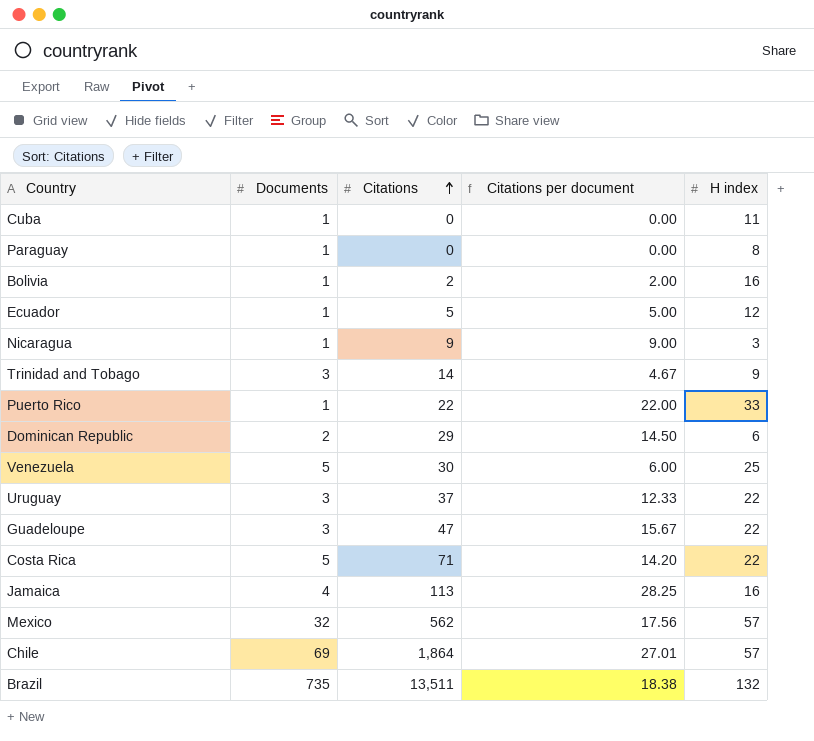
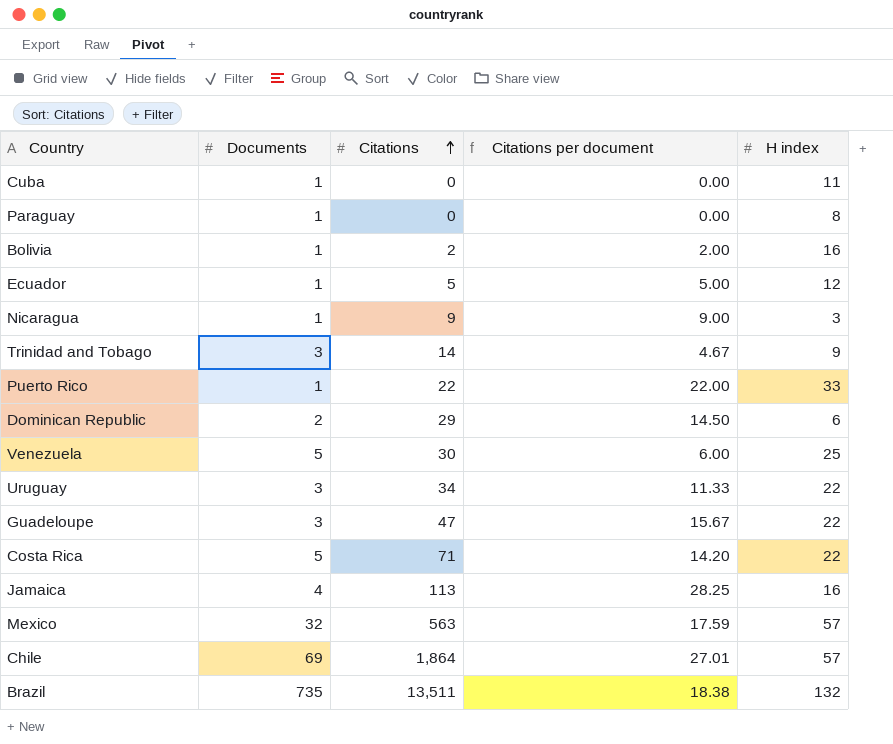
Uruguay | Citations: 37 -> 34
Uruguay | Citations per document: 12.33 -> 11.33
Mexico | Citations: 562 -> 563
Mexico | Citations per document: 17.56 -> 17.59

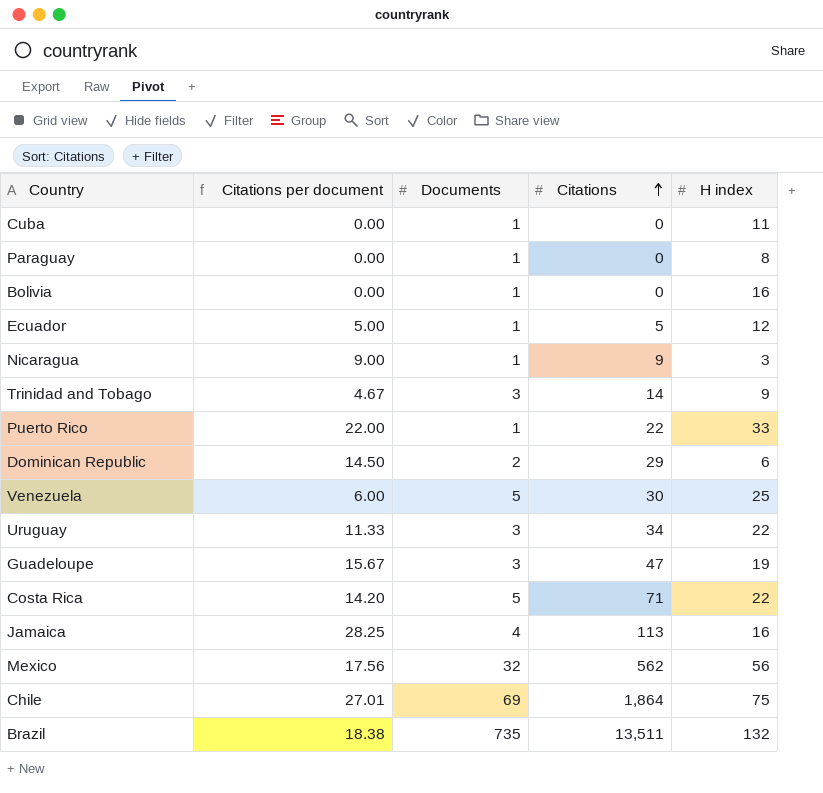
column Citations per document | position: 4 -> 2
Bolivia | Citations per document: 2.00 -> 0.00
Bolivia | Citations: 2 -> 0
Guadeloupe | H index: 22 -> 19
Mexico | Citations per document: 17.59 -> 17.56
Mexico | Citations: 563 -> 562
Mexico | H index: 57 -> 56
Chile | H index: 57 -> 75

